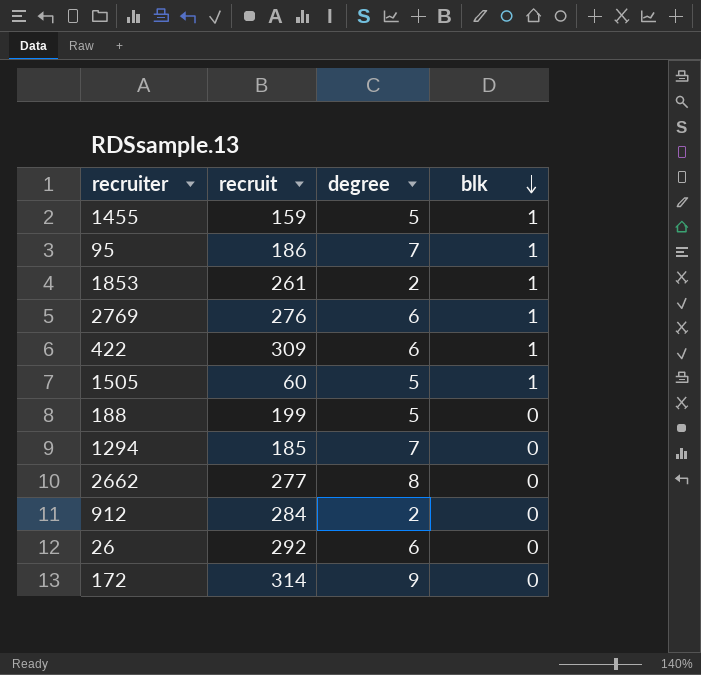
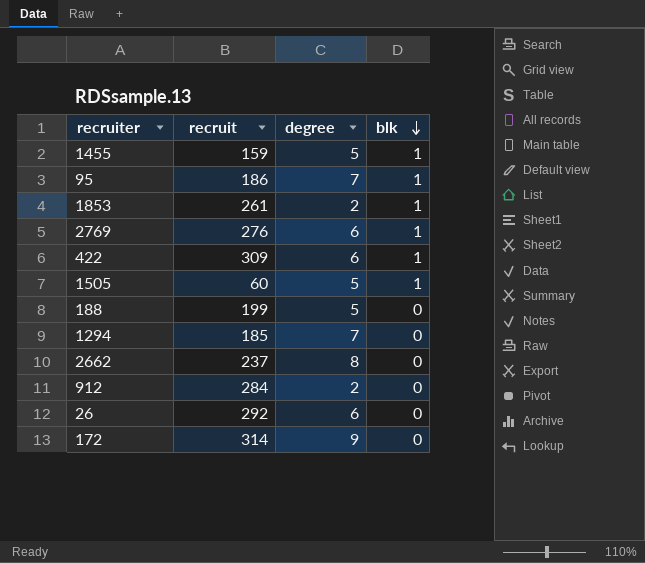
2662 | recruit: 277 -> 237

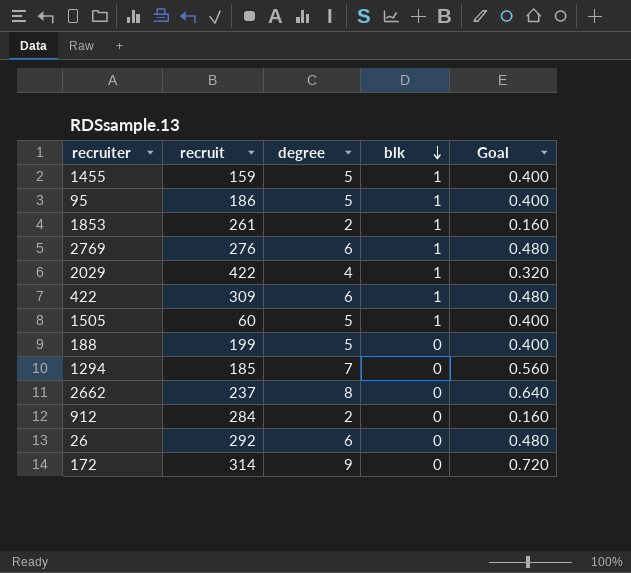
column Goal | formula: none -> [degree] * 0.08
95 | degree: 7 -> 5
row 2029: none -> 422 | 4 | 1 | 0.320

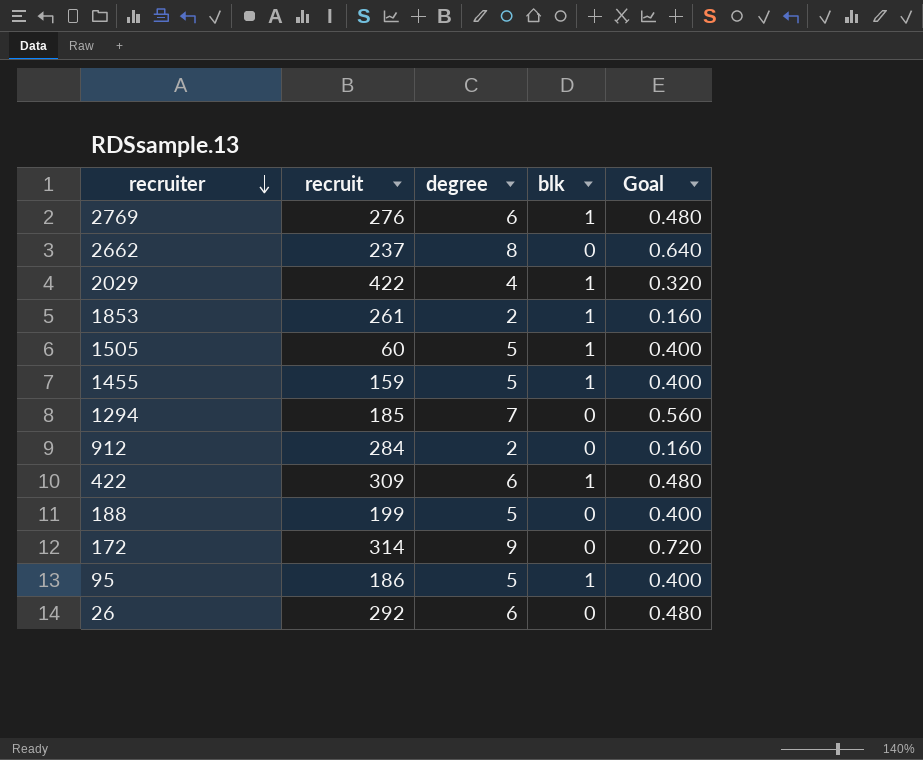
row order: blk descending -> recruiter descending

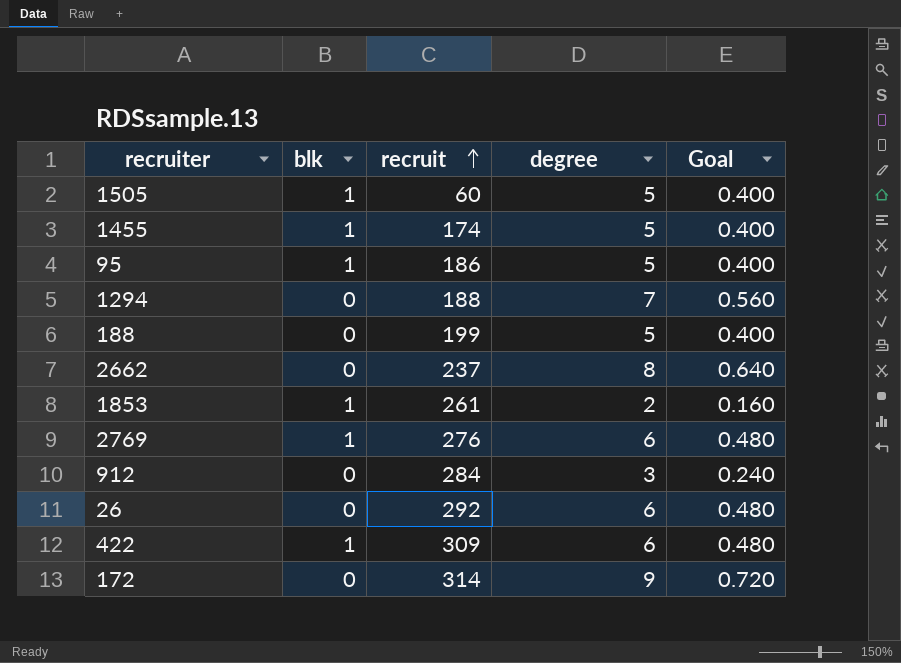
row order: recruiter descending -> recruit ascending
column blk | position: 4 -> 2
row 2029: 422 | 4 | 1 | 0.320 -> none
1455 | recruit: 159 -> 174
1294 | recruit: 185 -> 188
912 | degree: 2 -> 3
912 | Goal: 0.160 -> 0.240

